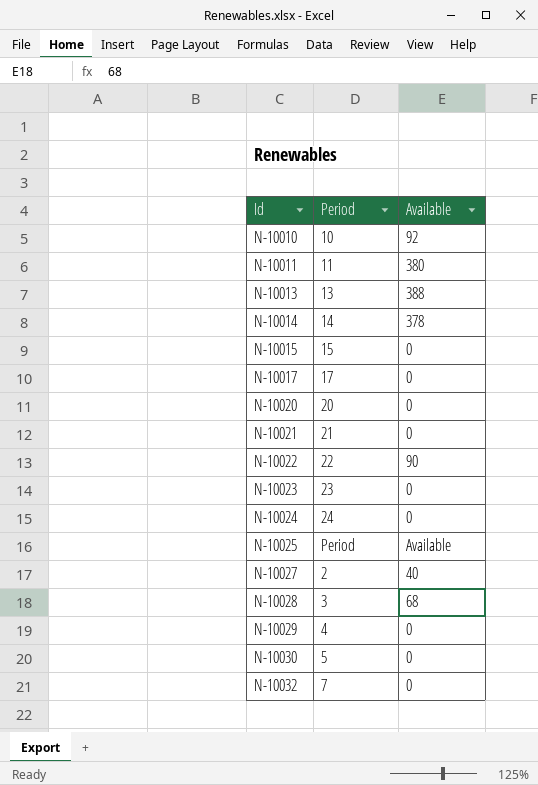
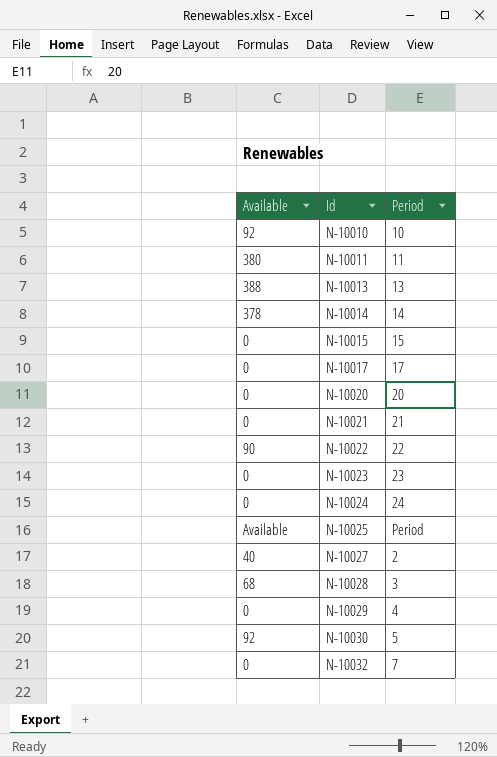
column Available | position: 3 -> 1
N-10030 | Available: 0 -> 92

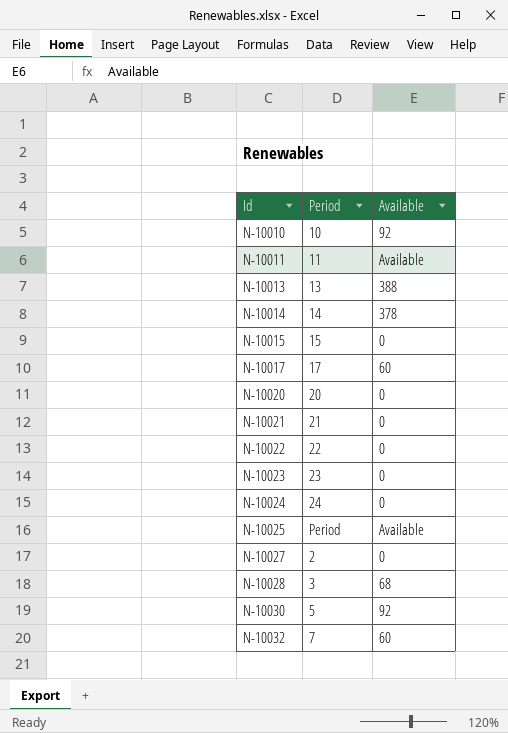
column Available | position: 1 -> 3
row N-10029: 0 | 4 -> none
N-10011 | Available: 380 -> Available
N-10017 | Available: 0 -> 60
N-10022 | Available: 90 -> 0
N-10027 | Available: 40 -> 0
N-10032 | Available: 0 -> 60

